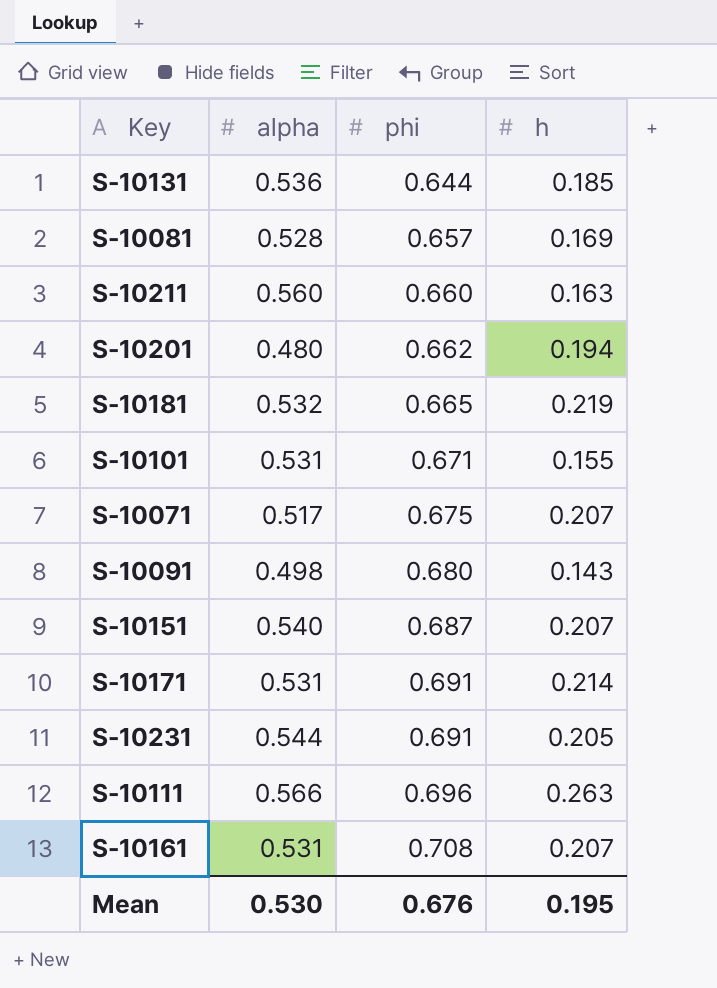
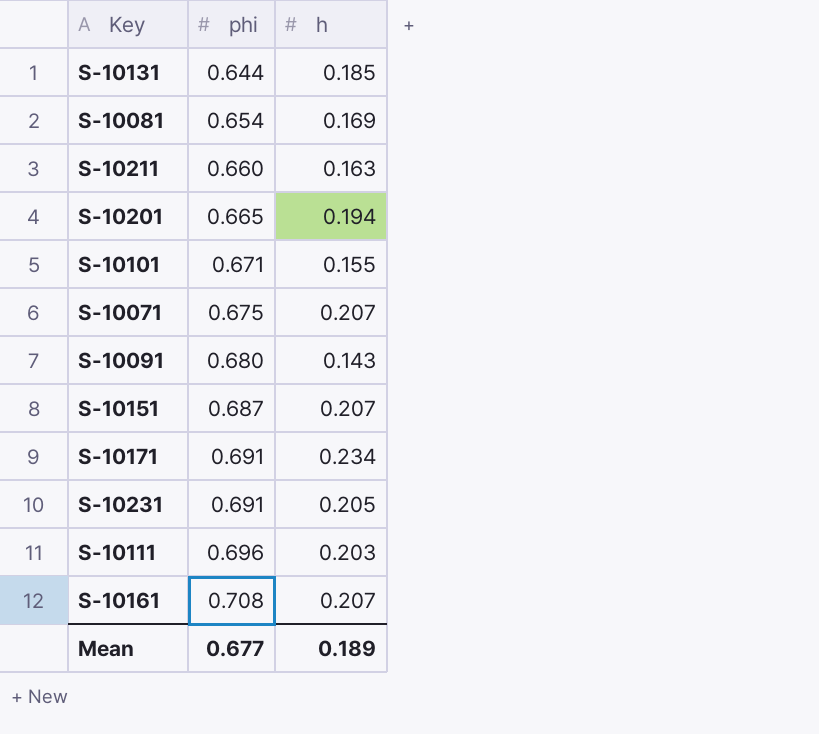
column alpha | position: 2 -> none
row S-10181: 0.532 | 0.665 | 0.219 -> none
S-10081 | phi: 0.657 -> 0.654
S-10201 | phi: 0.662 -> 0.665
S-10171 | h: 0.214 -> 0.234
S-10111 | h: 0.263 -> 0.203
Mean | phi: 0.676 -> 0.677
Mean | h: 0.195 -> 0.189

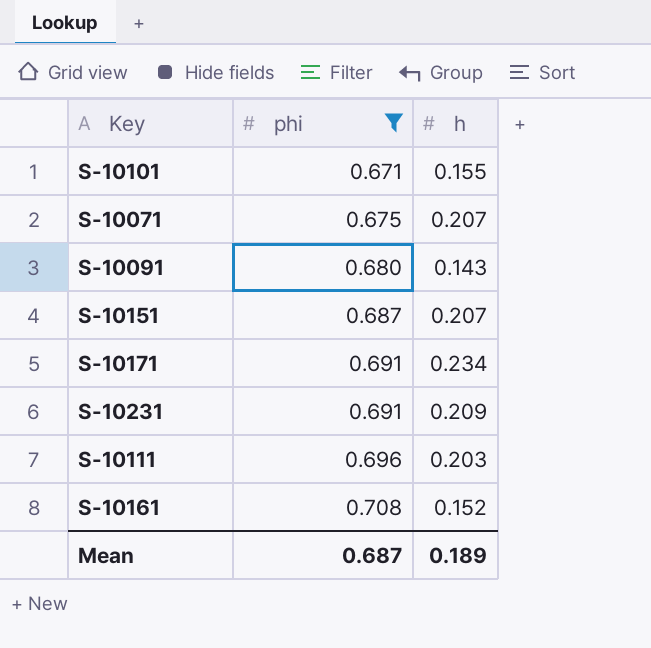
filter: none -> phi >= 0.671
S-10231 | h: 0.205 -> 0.209
S-10161 | h: 0.207 -> 0.152
Mean | phi: 0.677 -> 0.687

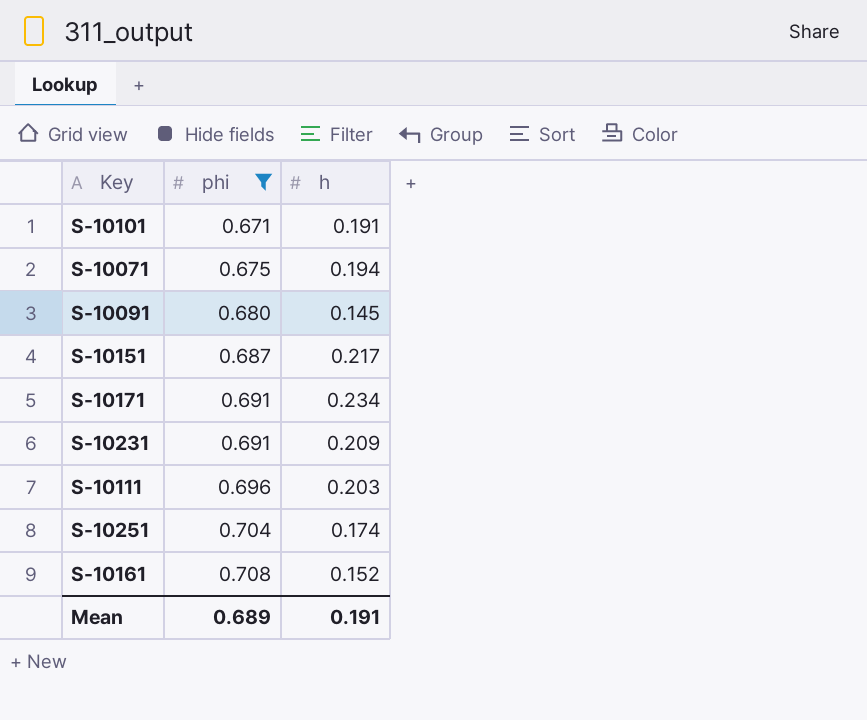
S-10101 | h: 0.155 -> 0.191
S-10071 | h: 0.207 -> 0.194
S-10091 | h: 0.143 -> 0.145
S-10151 | h: 0.207 -> 0.217
row S-10251: none -> 0.704 | 0.174
Mean | phi: 0.687 -> 0.689
Mean | h: 0.189 -> 0.191

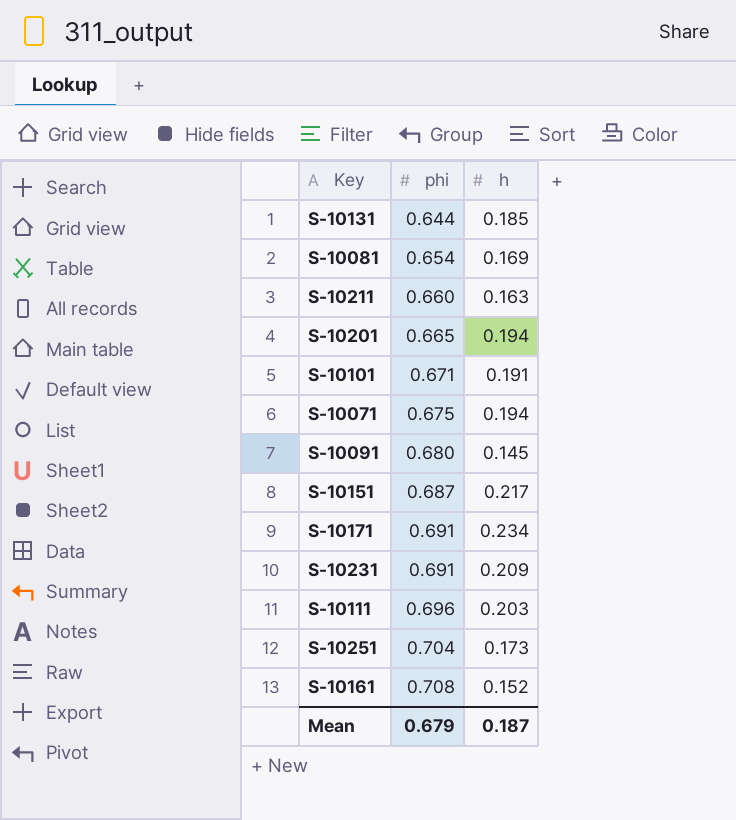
filter: phi >= 0.671 -> none
S-10251 | h: 0.174 -> 0.173
Mean | phi: 0.689 -> 0.679
Mean | h: 0.191 -> 0.187

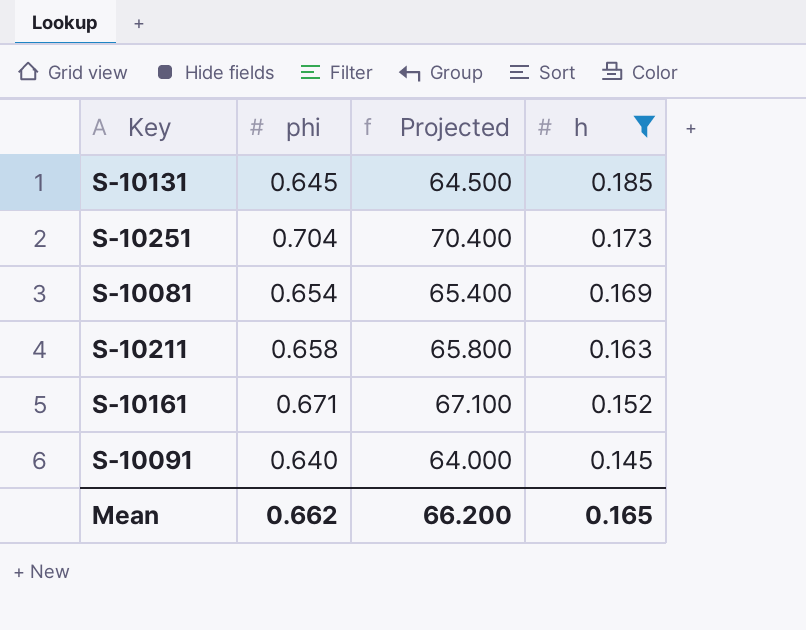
filter: none -> h <= 0.185
row order: phi ascending -> h descending
column Projected | formula: none -> [phi] * 100
S-10131 | phi: 0.644 -> 0.645
S-10211 | phi: 0.660 -> 0.658
S-10161 | phi: 0.708 -> 0.671
S-10091 | phi: 0.680 -> 0.640
Mean | phi: 0.679 -> 0.662
Mean | h: 0.187 -> 0.165

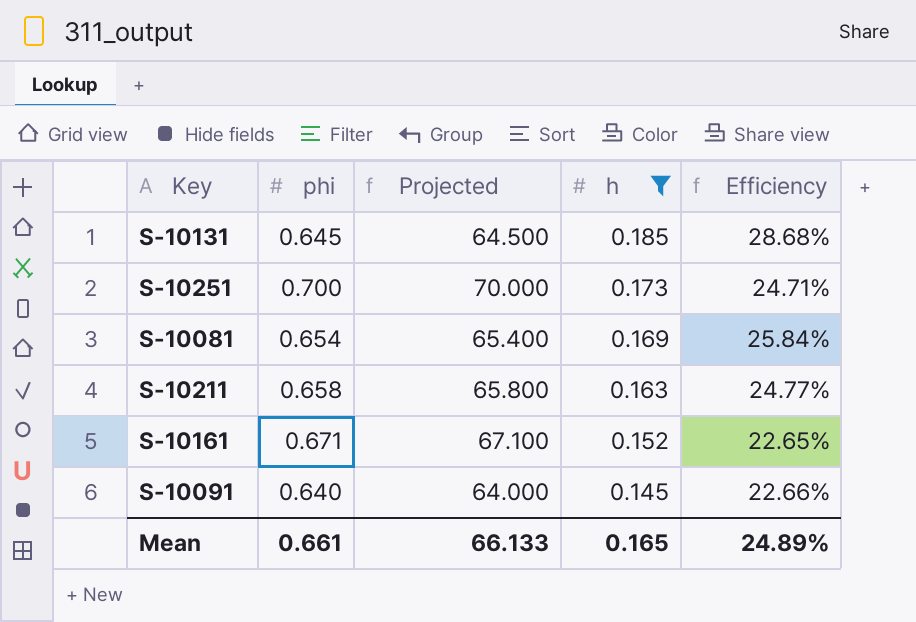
column Efficiency | formula: none -> [h] / [phi]
S-10251 | phi: 0.704 -> 0.700
S-10251 | Projected: 70.400 -> 70.000
Mean | phi: 0.662 -> 0.661
Mean | Projected: 66.200 -> 66.133

